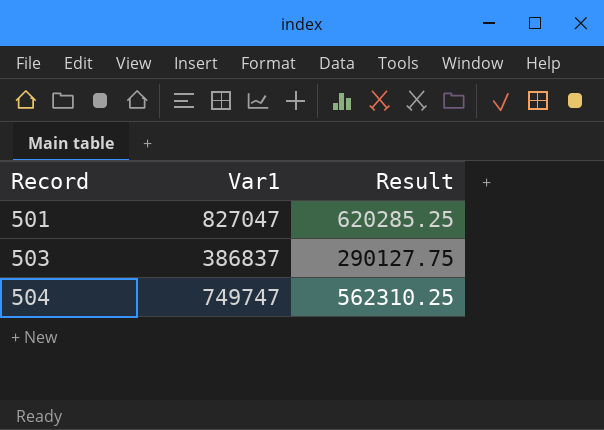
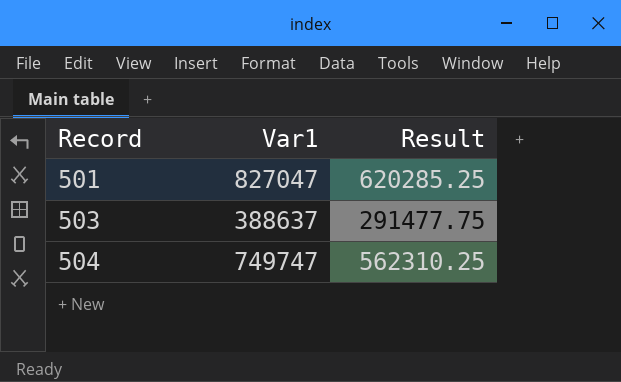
503 | Var1: 386837 -> 388637
503 | Result: 290127.75 -> 291477.75

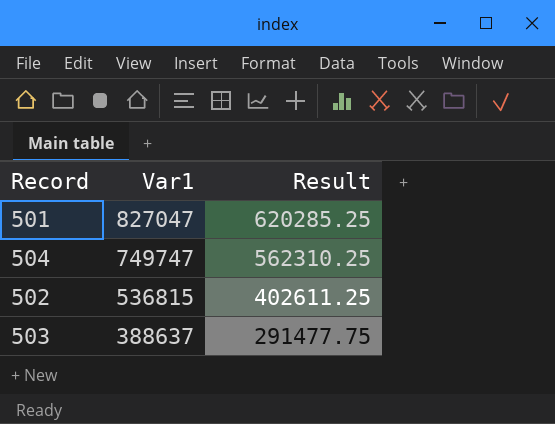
row order: Record ascending -> Var1 descending
row 502: none -> 536815 | 402611.25

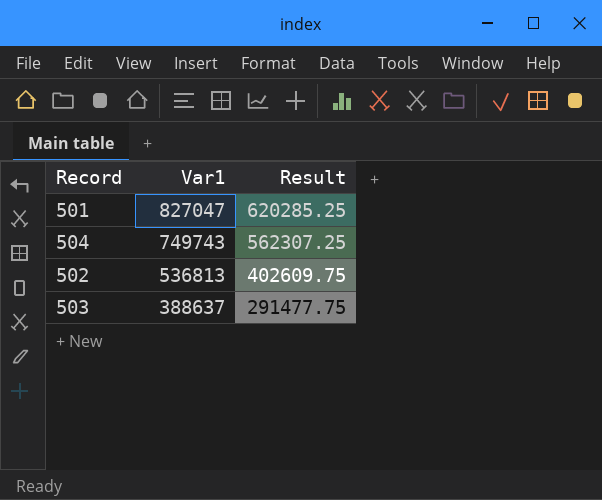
504 | Var1: 749747 -> 749743
504 | Result: 562310.25 -> 562307.25
502 | Var1: 536815 -> 536813
502 | Result: 402611.25 -> 402609.75

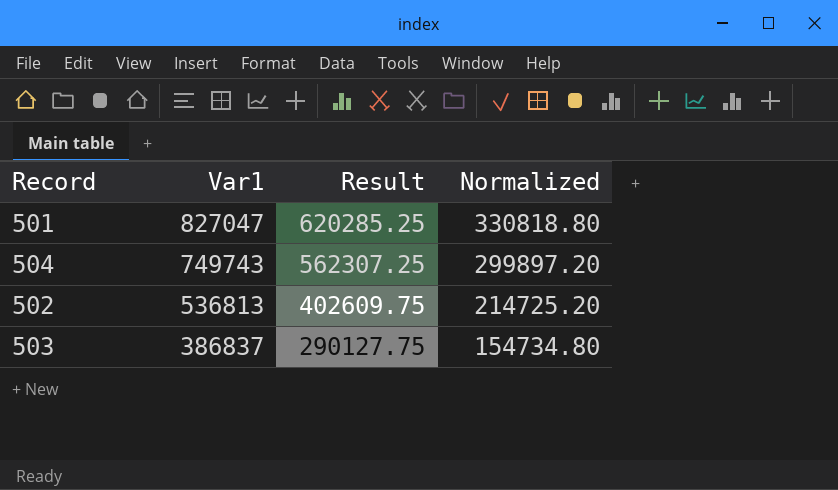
column Normalized | formula: none -> [Var1] * 0.4
503 | Var1: 388637 -> 386837
503 | Result: 291477.75 -> 290127.75

